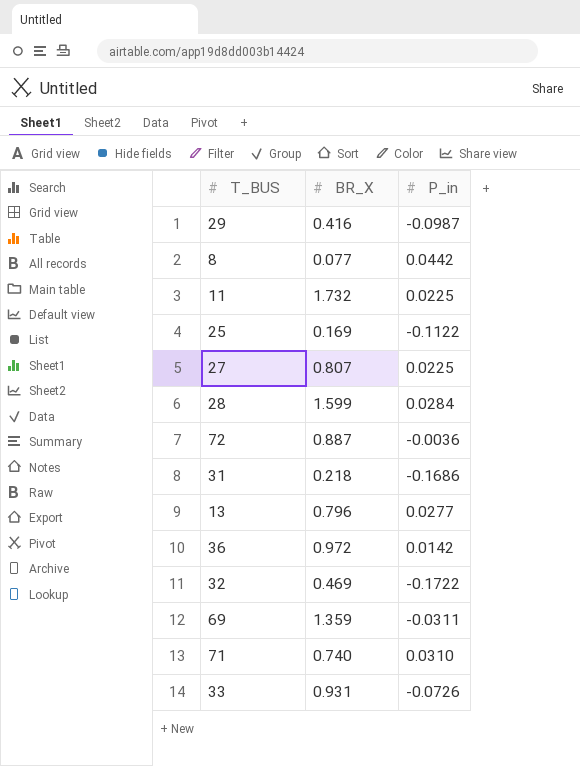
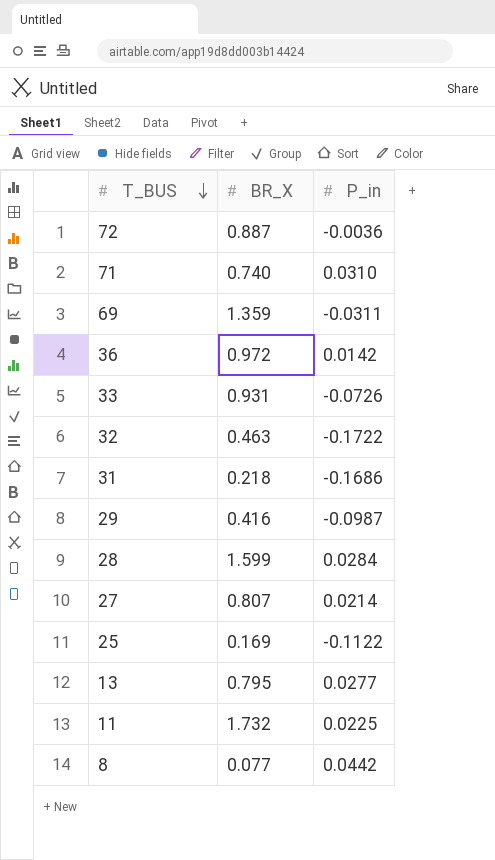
row order: none -> T_BUS descending
32 | BR_X: 0.469 -> 0.463
27 | P_in: 0.0225 -> 0.0214
13 | BR_X: 0.796 -> 0.795

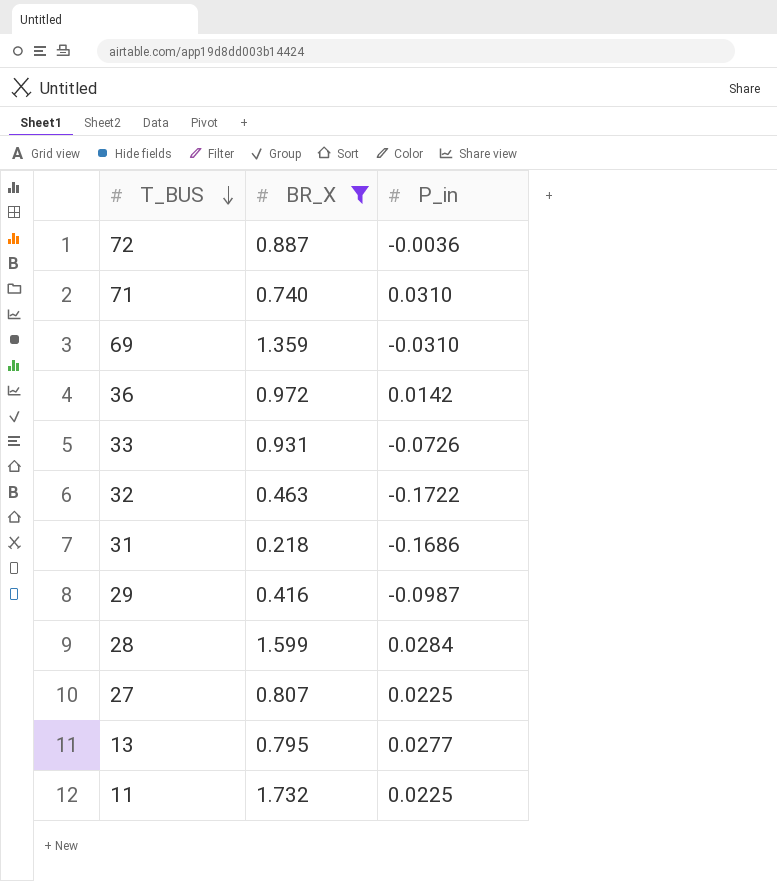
filter: none -> BR_X >= 0.218
69 | P_in: -0.0311 -> -0.0310
27 | P_in: 0.0214 -> 0.0225

